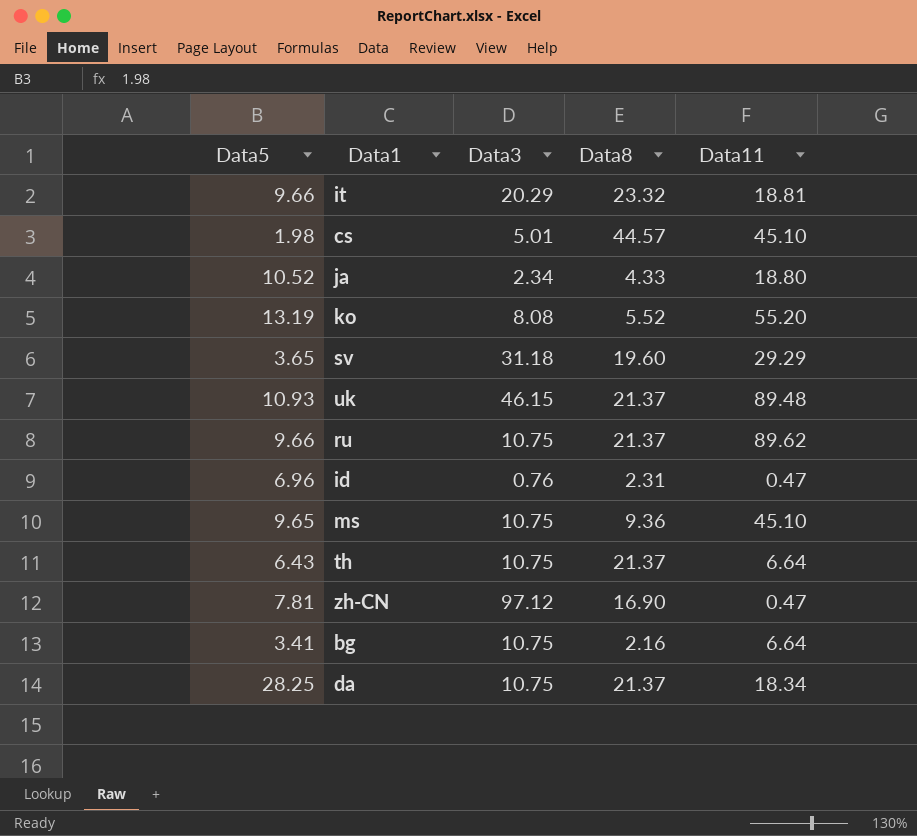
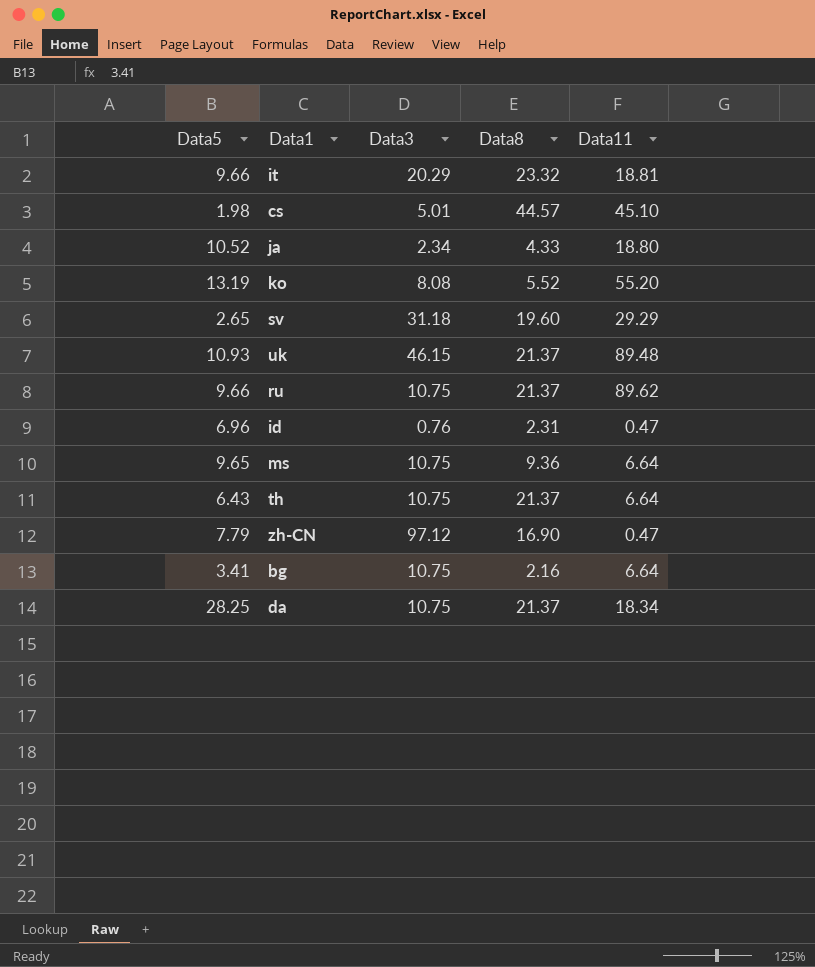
sv | Data5: 3.65 -> 2.65
ms | Data11: 45.10 -> 6.64
zh-CN | Data5: 7.81 -> 7.79

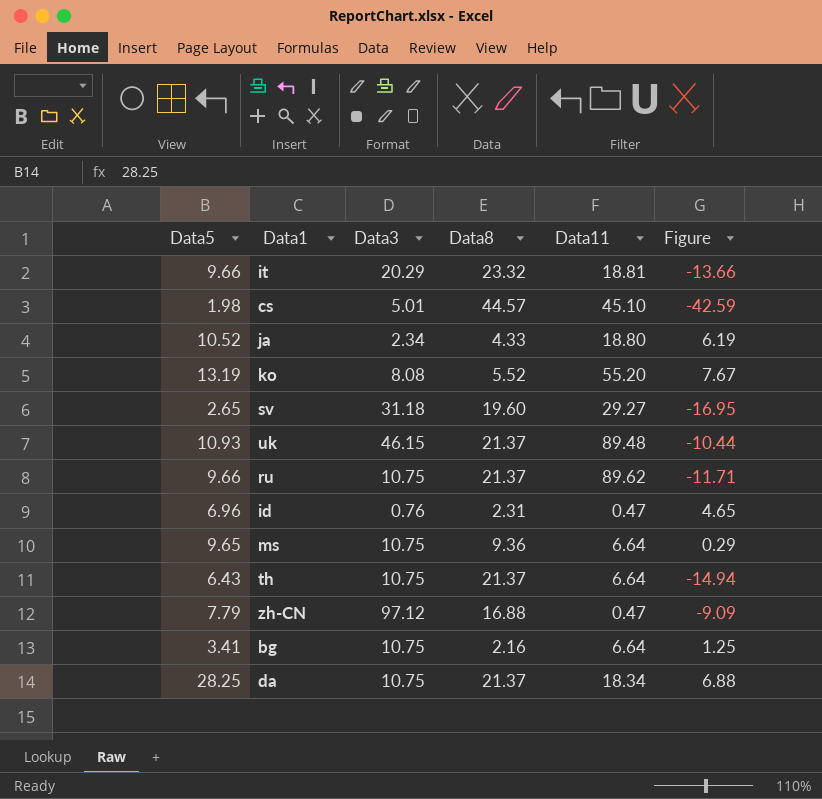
column Figure | formula: none -> [Data5] - [Data8]
sv | Data11: 29.29 -> 29.27
zh-CN | Data8: 16.90 -> 16.88

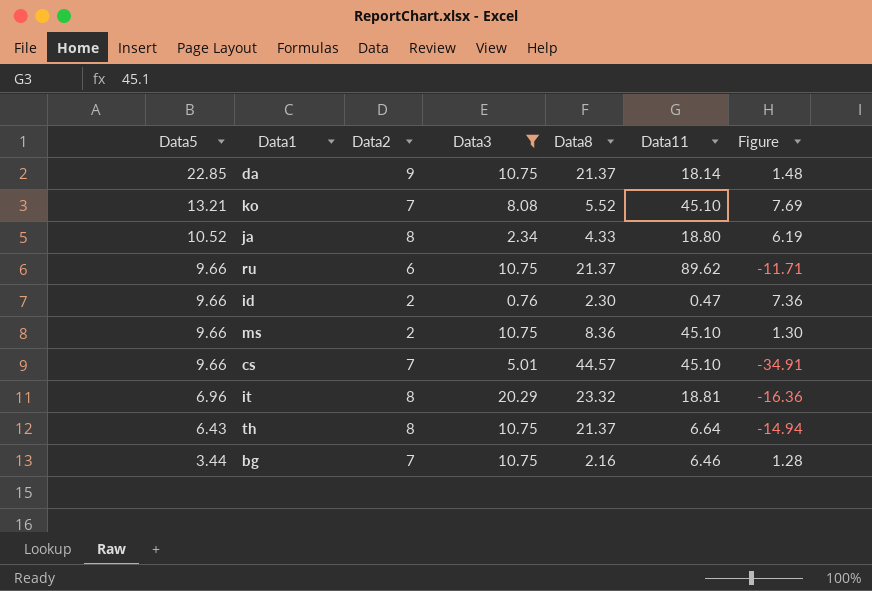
filter: none -> Data3 <= 20.29
row order: none -> Data5 descending
column Data2 | position: none -> 3
da | Data5: 28.25 -> 22.85
da | Data11: 18.34 -> 18.14
da | Figure: 6.88 -> 1.48
ko | Data5: 13.19 -> 13.21
ko | Data11: 55.20 -> 45.10
ko | Figure: 7.67 -> 7.69
id | Data5: 6.96 -> 9.66
id | Data8: 2.31 -> 2.30
id | Figure: 4.65 -> 7.36
ms | Data5: 9.65 -> 9.66
ms | Data8: 9.36 -> 8.36
ms | Data11: 6.64 -> 45.10
ms | Figure: 0.29 -> 1.30
cs | Data5: 1.98 -> 9.66
cs | Figure: -42.59 -> -34.91
it | Data5: 9.66 -> 6.96
it | Figure: -13.66 -> -16.36
bg | Data5: 3.41 -> 3.44
bg | Data11: 6.64 -> 6.46
bg | Figure: 1.25 -> 1.28

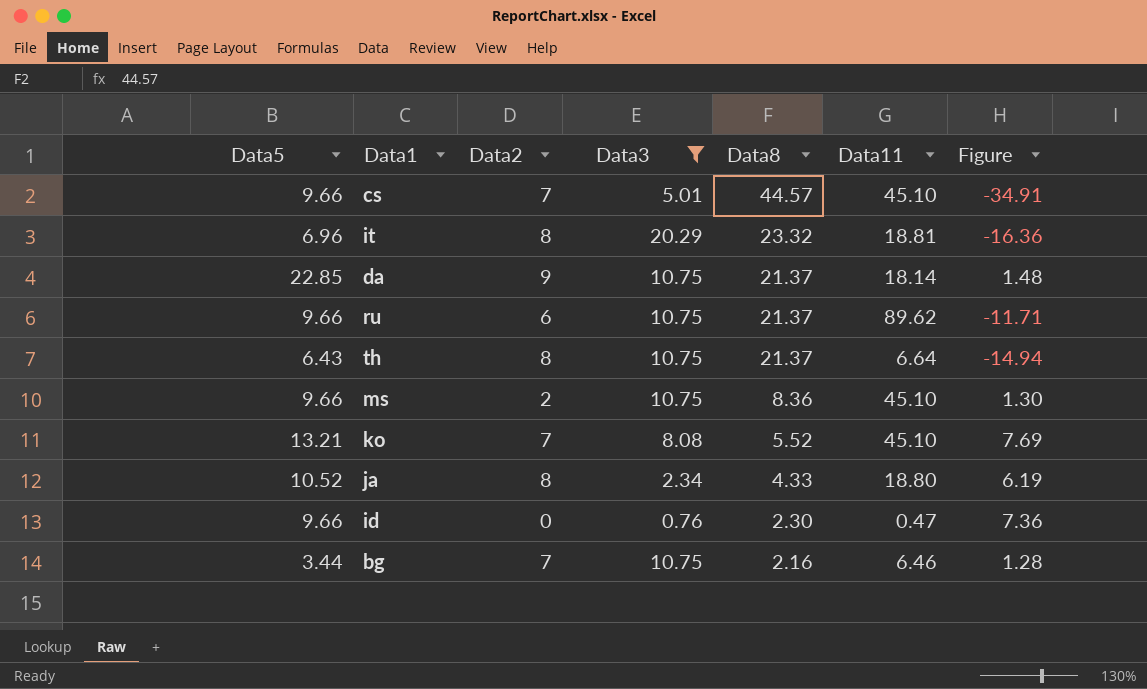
row order: Data5 descending -> Data8 descending
id | Data2: 2 -> 0

